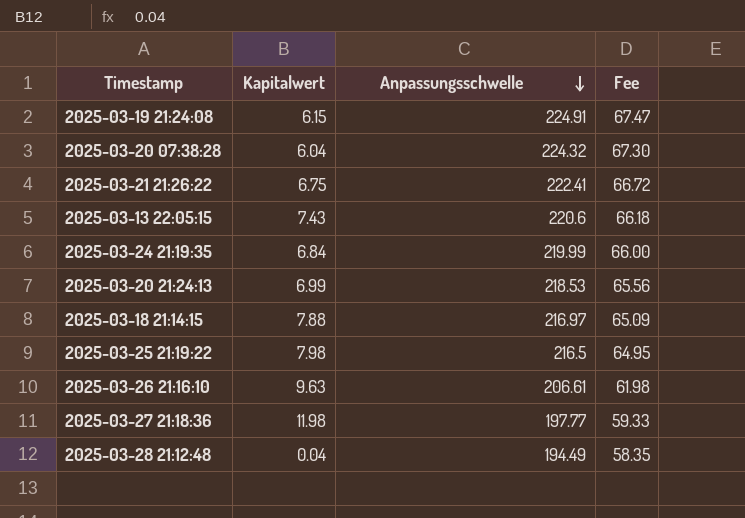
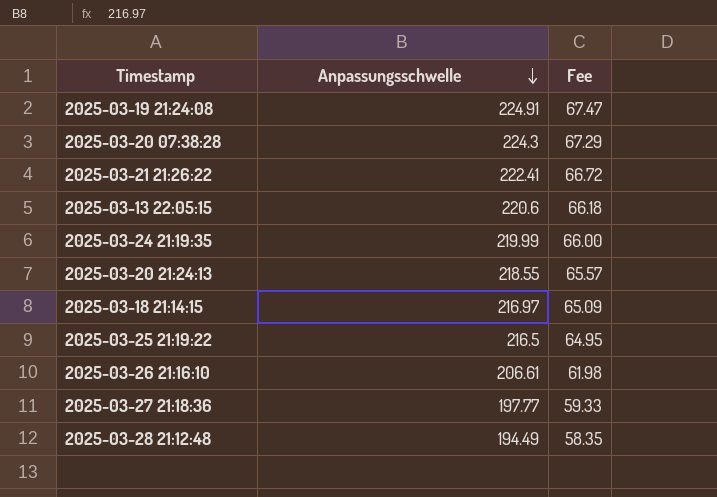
column Kapitalwert | position: 2 -> none
2025-03-20 07:38:28 | Anpassungsschwelle: 224.32 -> 224.3
2025-03-20 07:38:28 | Fee: 67.30 -> 67.29
2025-03-20 21:24:13 | Anpassungsschwelle: 218.53 -> 218.55
2025-03-20 21:24:13 | Fee: 65.56 -> 65.57

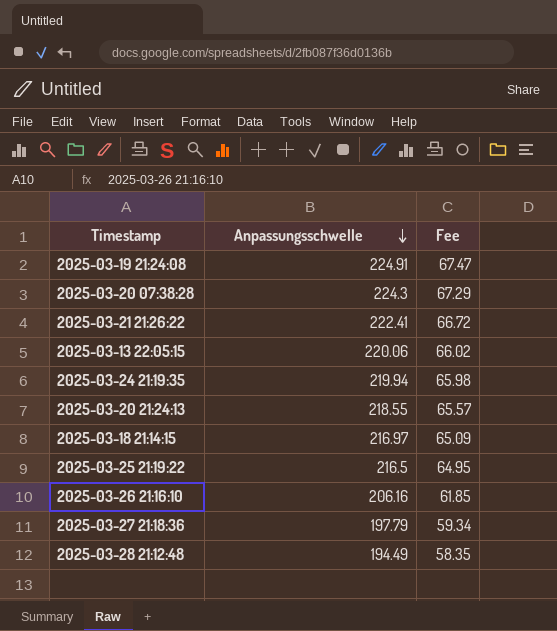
2025-03-13 22:05:15 | Anpassungsschwelle: 220.6 -> 220.06
2025-03-13 22:05:15 | Fee: 66.18 -> 66.02
2025-03-24 21:19:35 | Anpassungsschwelle: 219.99 -> 219.94
2025-03-24 21:19:35 | Fee: 66.00 -> 65.98
2025-03-26 21:16:10 | Anpassungsschwelle: 206.61 -> 206.16
2025-03-26 21:16:10 | Fee: 61.98 -> 61.85
2025-03-27 21:18:36 | Anpassungsschwelle: 197.77 -> 197.79
2025-03-27 21:18:36 | Fee: 59.33 -> 59.34

